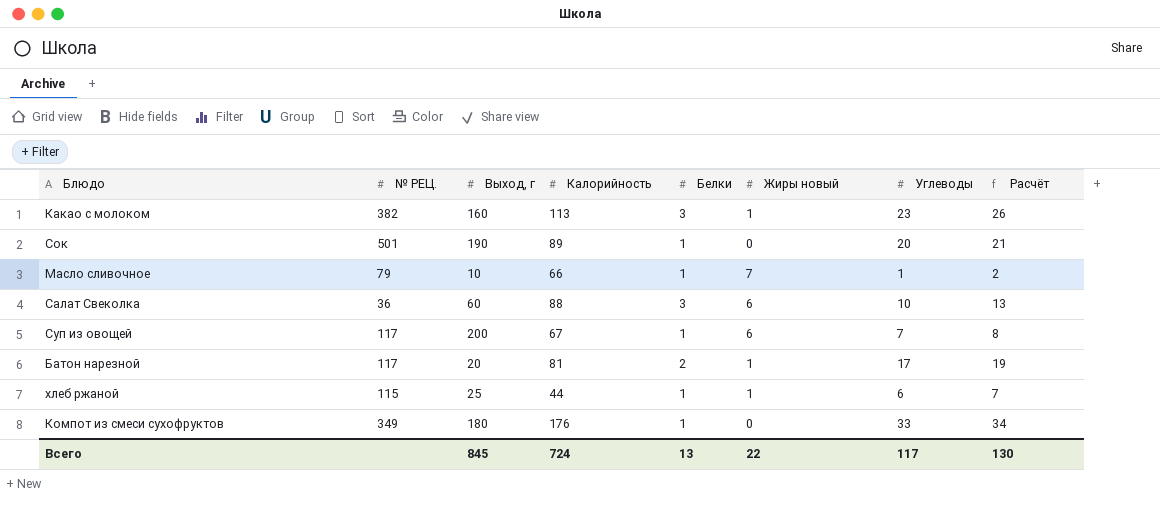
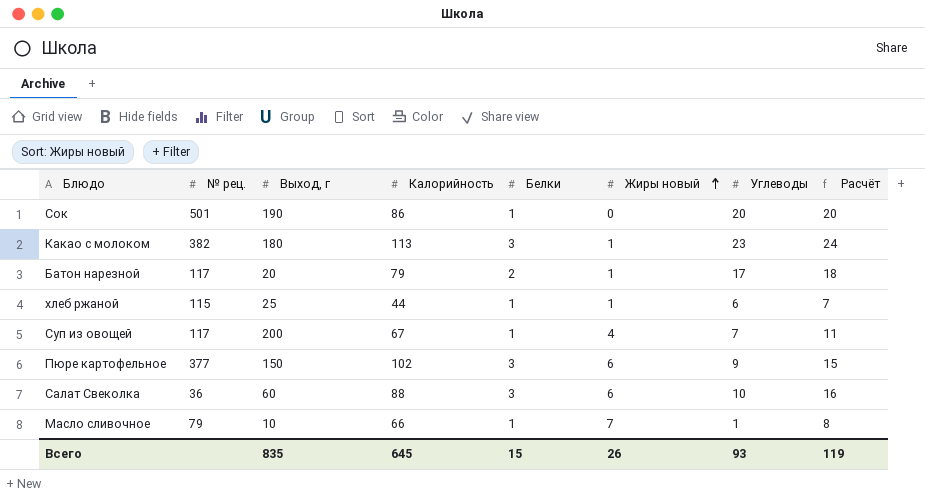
row order: none -> Жиры новый ascending
column name: № РЕЦ. -> № рец.
column Расчёт | formula: [Белки] + [Углеводы] -> [Жиры новый] + [Углеводы]
row Компот из смеси сухофруктов: 349 | 180 | 176 | 1 | 0 | 33 | 34 -> none
Сок | Калорийность: 89 -> 86
Какао с молоком | Выход, г: 160 -> 180
Батон нарезной | Калорийность: 81 -> 79
Суп из овощей | Жиры новый: 6 -> 4
row Пюре картофельное: none -> 377 | 150 | 102 | 3 | 6 | 9 | 15
Всего | Выход, г: 845 -> 835
Всего | Калорийность: 724 -> 645
Всего | Белки: 13 -> 15
Всего | Жиры новый: 22 -> 26
Всего | Углеводы: 117 -> 93
Всего | Расчёт: 130 -> 119

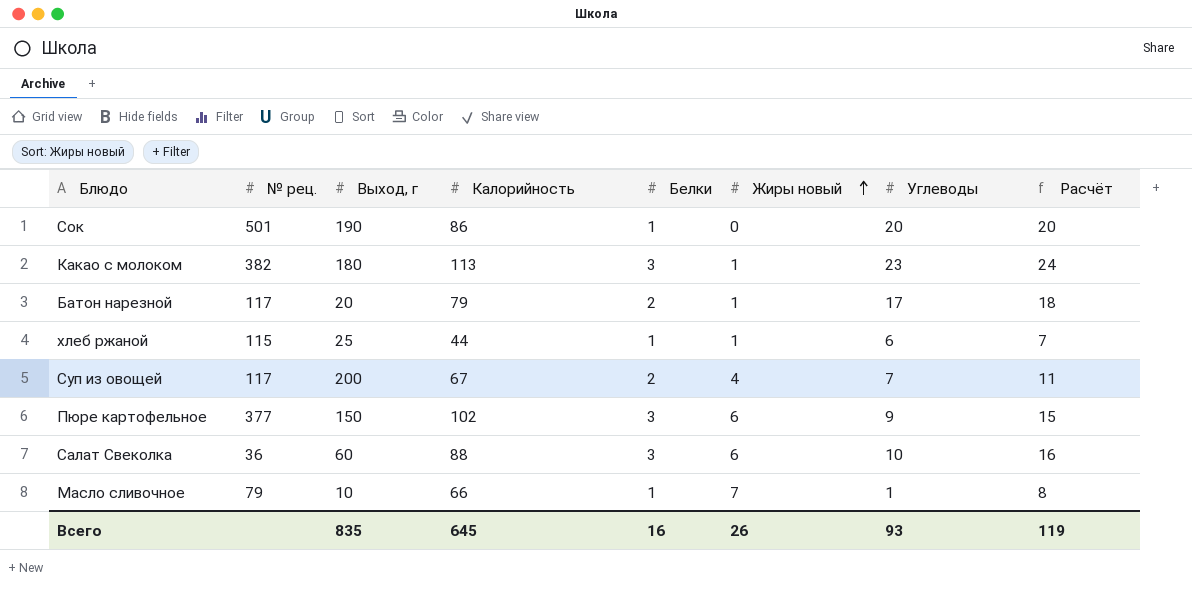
Суп из овощей | Белки: 1 -> 2
Всего | Белки: 15 -> 16

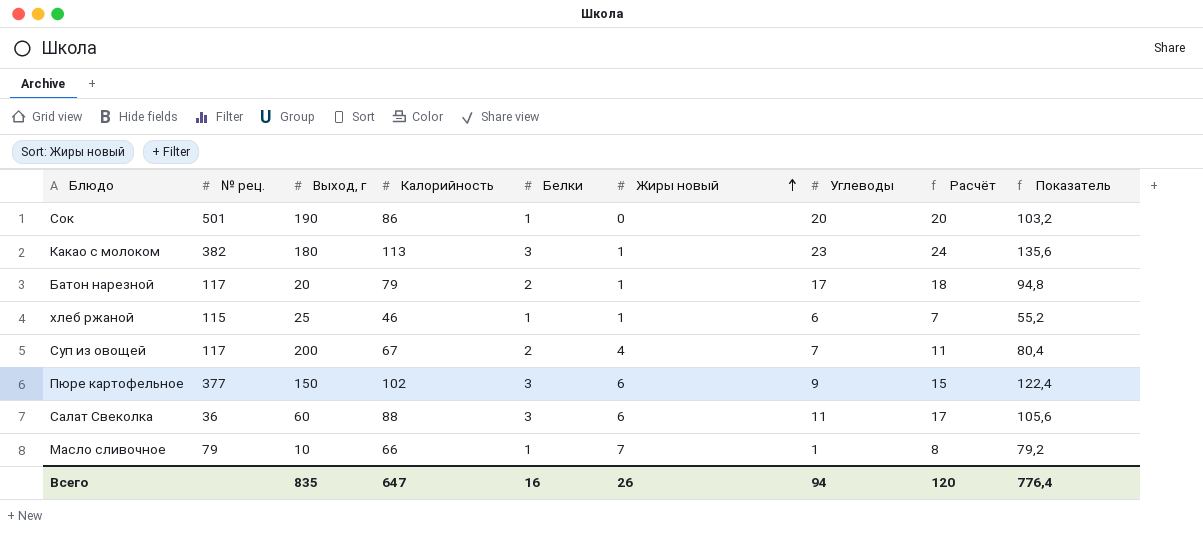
column Показатель | formula: none -> [Калорийность] * 1,2
хлеб ржаной | Калорийность: 44 -> 46
Салат Свеколка | Углеводы: 10 -> 11
Салат Свеколка | Расчёт: 16 -> 17
Всего | Калорийность: 645 -> 647
Всего | Углеводы: 93 -> 94
Всего | Расчёт: 119 -> 120

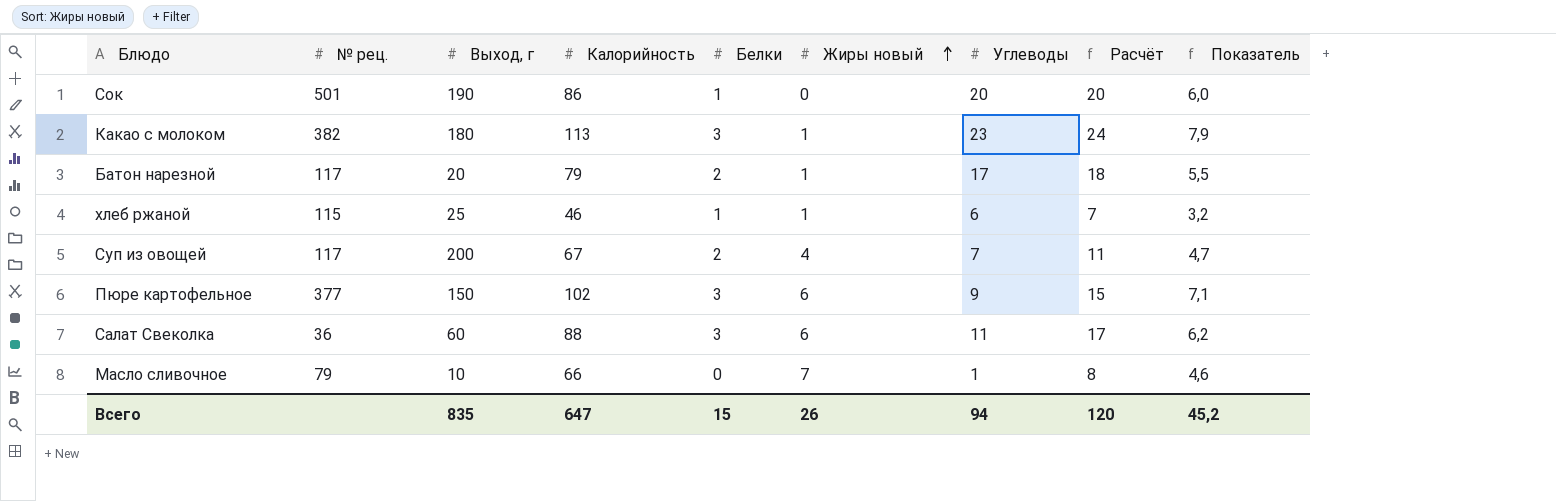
column Показатель | formula: [Калорийность] * 1,2 -> [Калорийность] * 0,07
Масло сливочное | Белки: 1 -> 0
Всего | Белки: 16 -> 15
Всего | Показатель: 776,4 -> 45,2

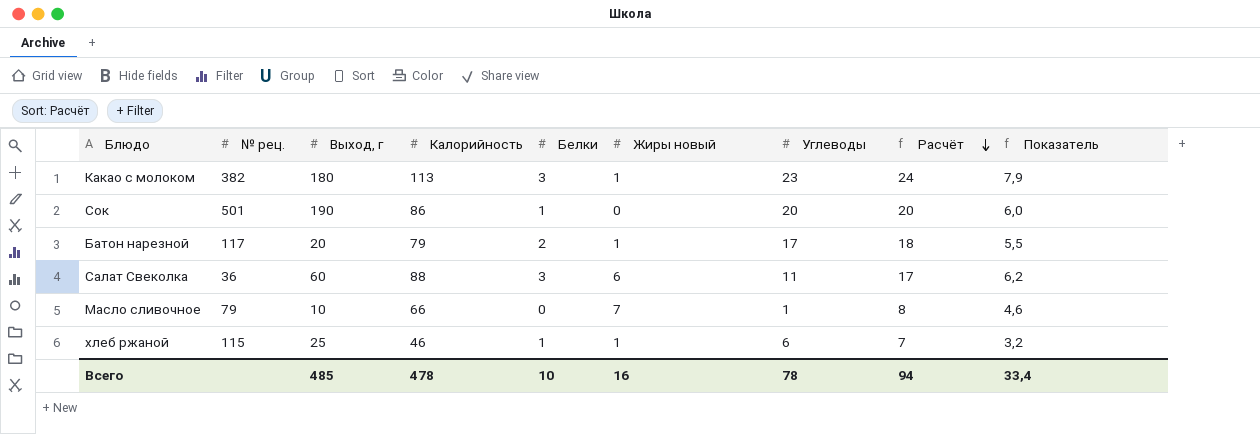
row order: Жиры новый ascending -> Расчёт descending
row Суп из овощей: 117 | 200 | 67 | 2 | 4 | 7 | 11 | 4,7 -> none
row Пюре картофельное: 377 | 150 | 102 | 3 | 6 | 9 | 15 | 7,1 -> none
Всего | Выход, г: 835 -> 485
Всего | Калорийность: 647 -> 478
Всего | Белки: 15 -> 10
Всего | Жиры новый: 26 -> 16
Всего | Углеводы: 94 -> 78
Всего | Расчёт: 120 -> 94
Всего | Показатель: 45,2 -> 33,4

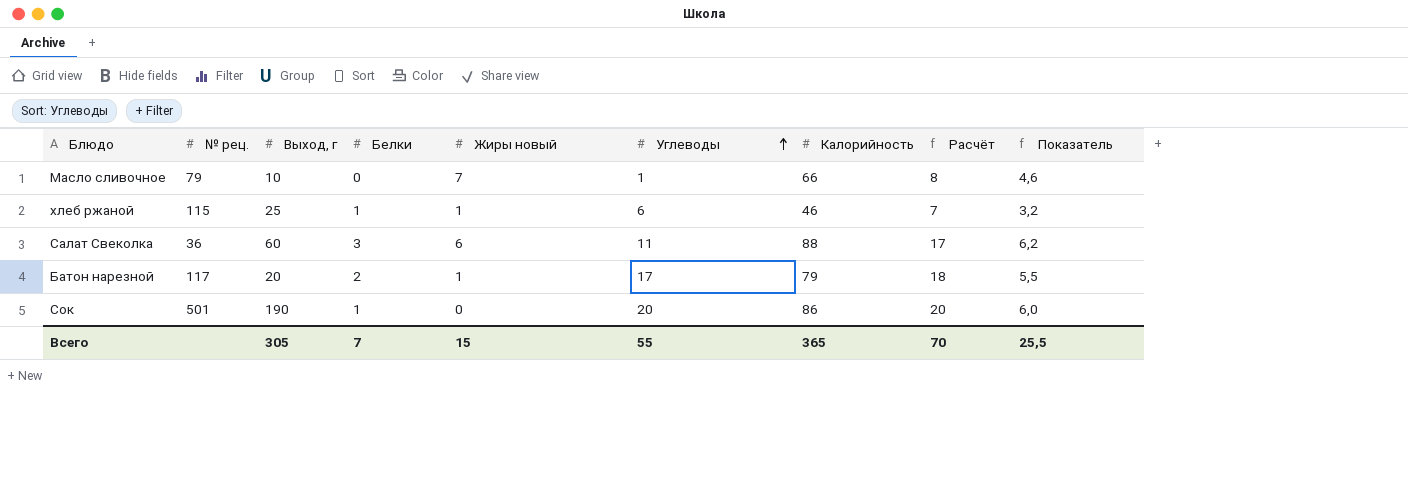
row order: Расчёт descending -> Углеводы ascending
column Калорийность | position: 4 -> 7
row Какао с молоком: 382 | 180 | 113 | 3 | 1 | 23 | 24 | 7,9 -> none
Всего | Выход, г: 485 -> 305
Всего | Белки: 10 -> 7
Всего | Жиры новый: 16 -> 15
Всего | Углеводы: 78 -> 55
Всего | Калорийность: 478 -> 365
Всего | Расчёт: 94 -> 70
Всего | Показатель: 33,4 -> 25,5

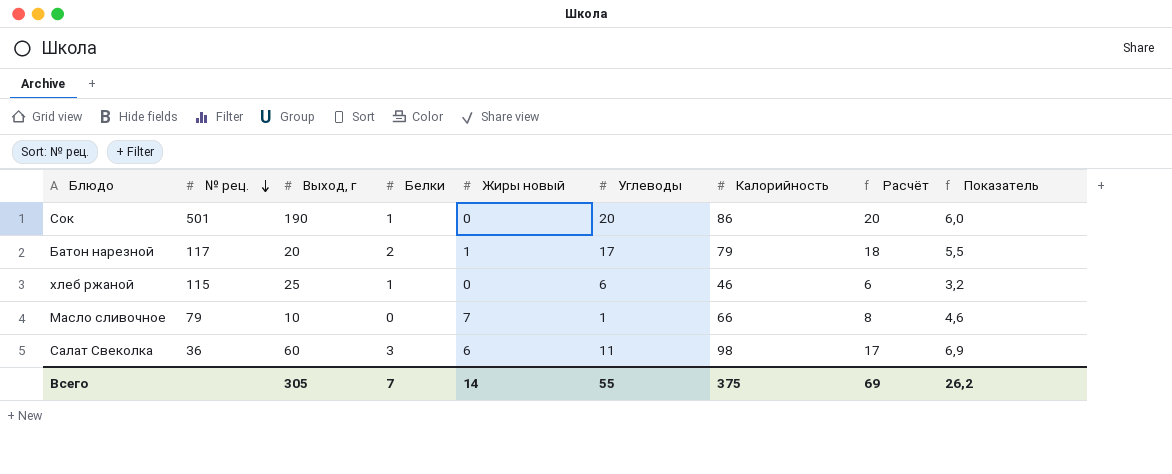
row order: Углеводы ascending -> № рец. descending
хлеб ржаной | Жиры новый: 1 -> 0
хлеб ржаной | Расчёт: 7 -> 6
Салат Свеколка | Калорийность: 88 -> 98
Салат Свеколка | Показатель: 6,2 -> 6,9
Всего | Жиры новый: 15 -> 14
Всего | Калорийность: 365 -> 375
Всего | Расчёт: 70 -> 69
Всего | Показатель: 25,5 -> 26,2

